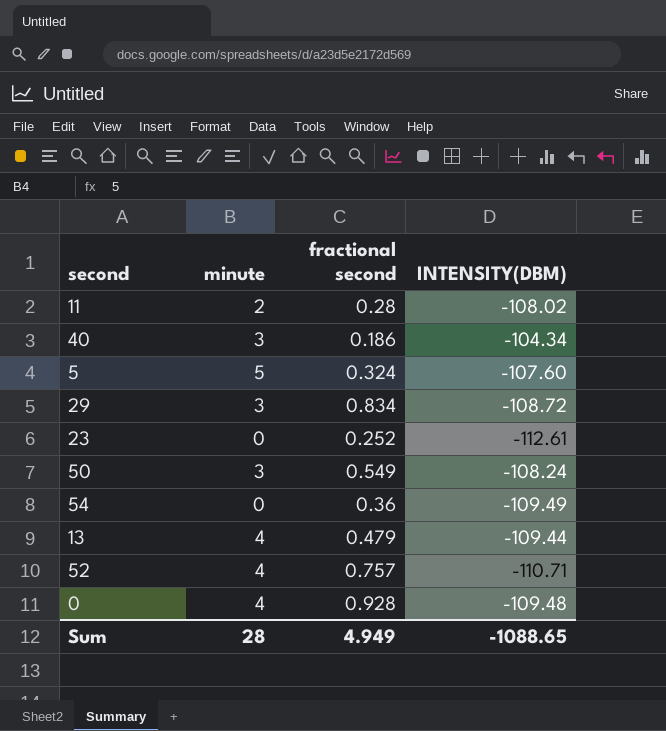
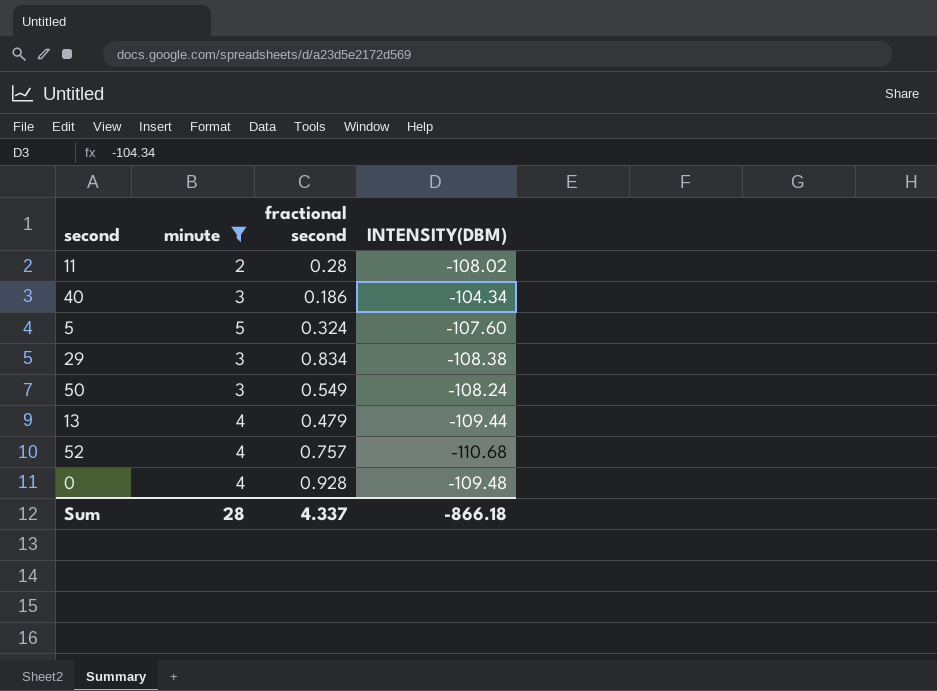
filter: none -> minute != 0
29 | INTENSITY(DBM): -108.72 -> -108.38
52 | INTENSITY(DBM): -110.71 -> -110.68
Sum | fractional second: 4.949 -> 4.337
Sum | INTENSITY(DBM): -1088.65 -> -866.18

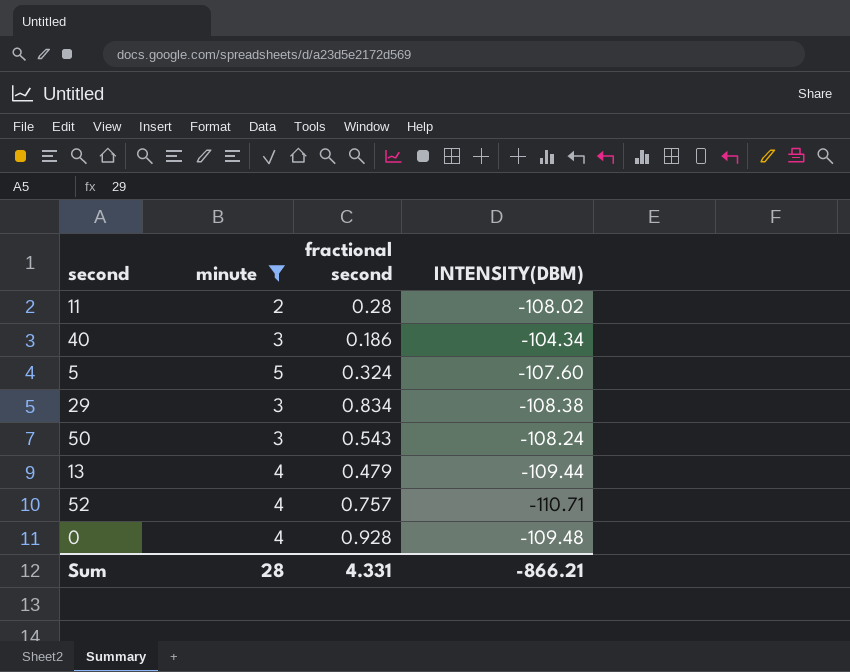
50 | fractional second: 0.549 -> 0.543
52 | INTENSITY(DBM): -110.68 -> -110.71
Sum | fractional second: 4.337 -> 4.331
Sum | INTENSITY(DBM): -866.18 -> -866.21

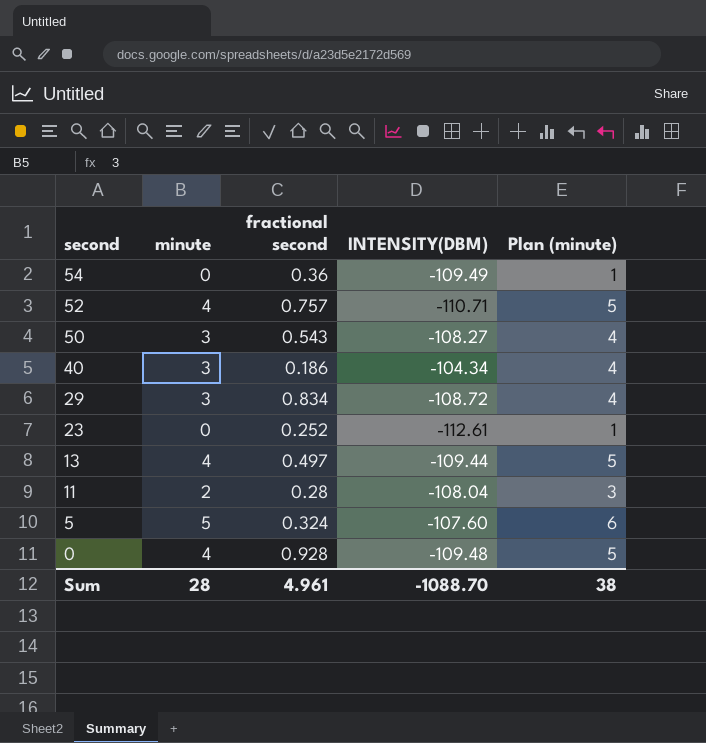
filter: minute != 0 -> none
row order: none -> second descending
column Plan (minute) | formula: none -> [minute] + 1
50 | INTENSITY(DBM): -108.24 -> -108.27
29 | INTENSITY(DBM): -108.38 -> -108.72
13 | fractional second: 0.479 -> 0.497
11 | INTENSITY(DBM): -108.02 -> -108.04
Sum | fractional second: 4.331 -> 4.961
Sum | INTENSITY(DBM): -866.21 -> -1088.70

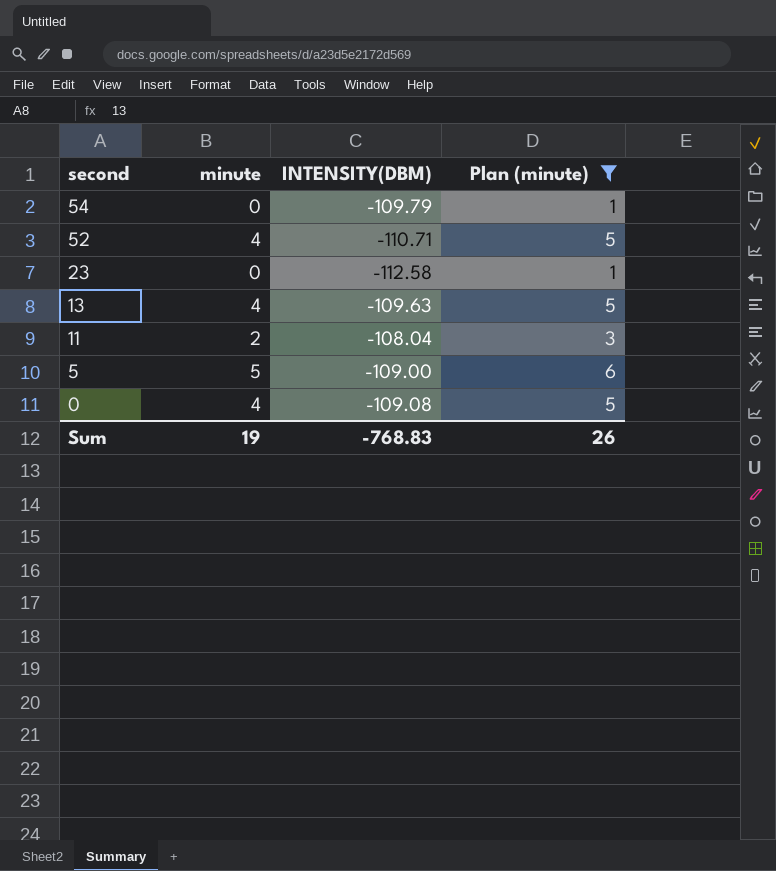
filter: none -> Plan (minute) != 4
column fractional second | position: 3 -> none
54 | INTENSITY(DBM): -109.49 -> -109.79
23 | INTENSITY(DBM): -112.61 -> -112.58
13 | INTENSITY(DBM): -109.44 -> -109.63
5 | INTENSITY(DBM): -107.60 -> -109.00
0 | INTENSITY(DBM): -109.48 -> -109.08
Sum | minute: 28 -> 19
Sum | INTENSITY(DBM): -1088.70 -> -768.83
Sum | Plan (minute): 38 -> 26

